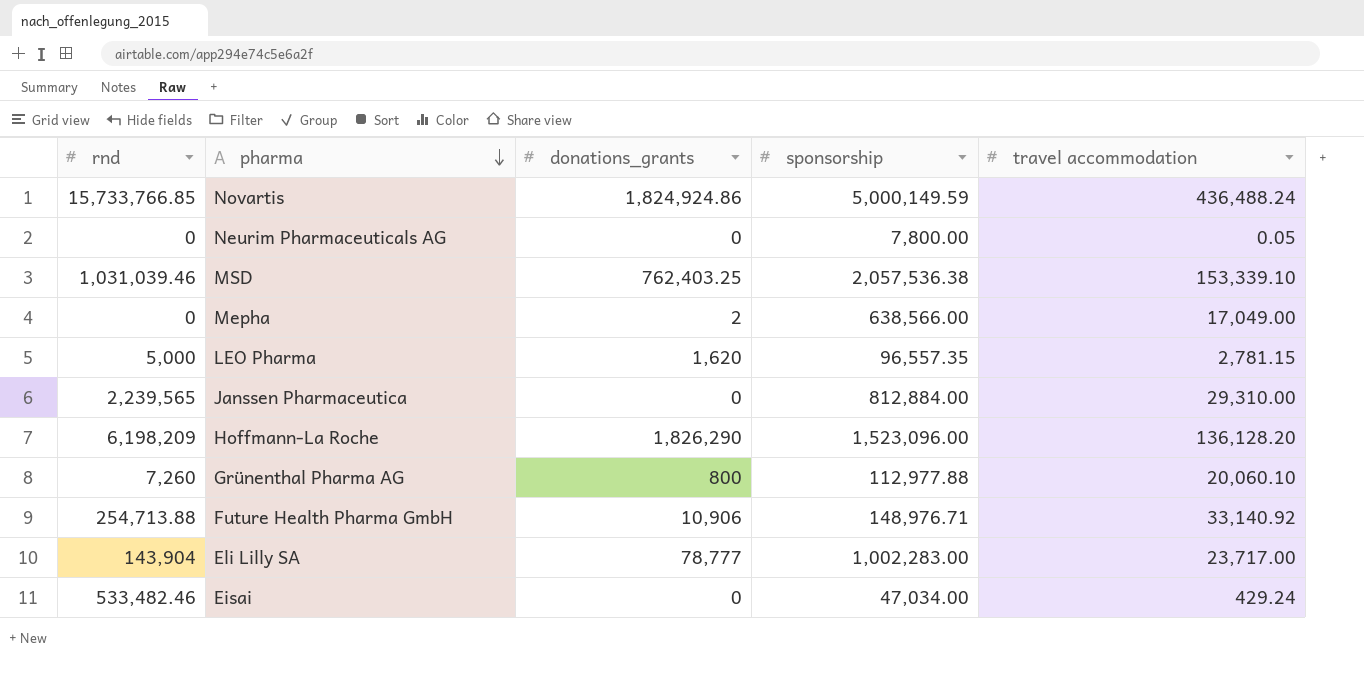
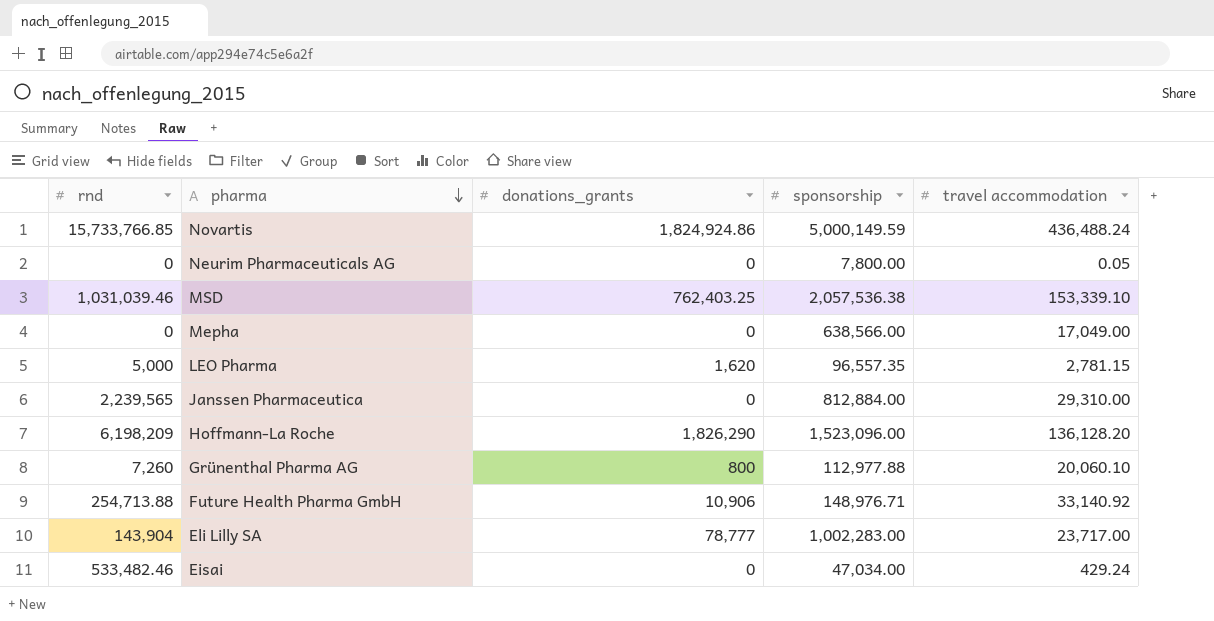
Mepha | donations_grants: 2 -> 0

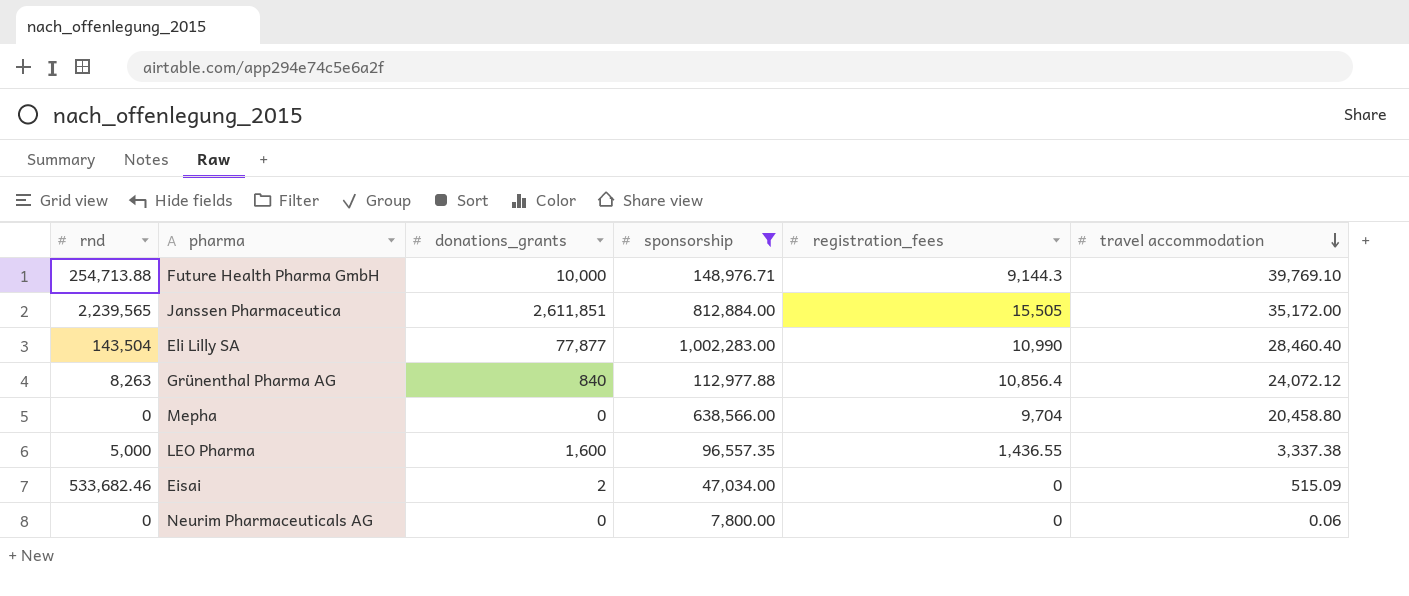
filter: none -> sponsorship <= 1,002,283.00
row order: pharma descending -> travel accommodation descending
column registration_fees | position: none -> 5
Future Health Pharma GmbH | donations_grants: 10,906 -> 10,000
Future Health Pharma GmbH | travel accommodation: 33,140.92 -> 39,769.10
Janssen Pharmaceutica | donations_grants: 0 -> 2,611,851
Janssen Pharmaceutica | travel accommodation: 29,310.00 -> 35,172.00
Eli Lilly SA | rnd: 143,904 -> 143,504
Eli Lilly SA | donations_grants: 78,777 -> 77,877
Eli Lilly SA | travel accommodation: 23,717.00 -> 28,460.40
Grünenthal Pharma AG | rnd: 7,260 -> 8,263
Grünenthal Pharma AG | donations_grants: 800 -> 840
Grünenthal Pharma AG | travel accommodation: 20,060.10 -> 24,072.12
Mepha | travel accommodation: 17,049.00 -> 20,458.80
LEO Pharma | donations_grants: 1,620 -> 1,600
LEO Pharma | travel accommodation: 2,781.15 -> 3,337.38
Eisai | rnd: 533,482.46 -> 533,682.46
Eisai | donations_grants: 0 -> 2
Eisai | travel accommodation: 429.24 -> 515.09
Neurim Pharmaceuticals AG | travel accommodation: 0.05 -> 0.06

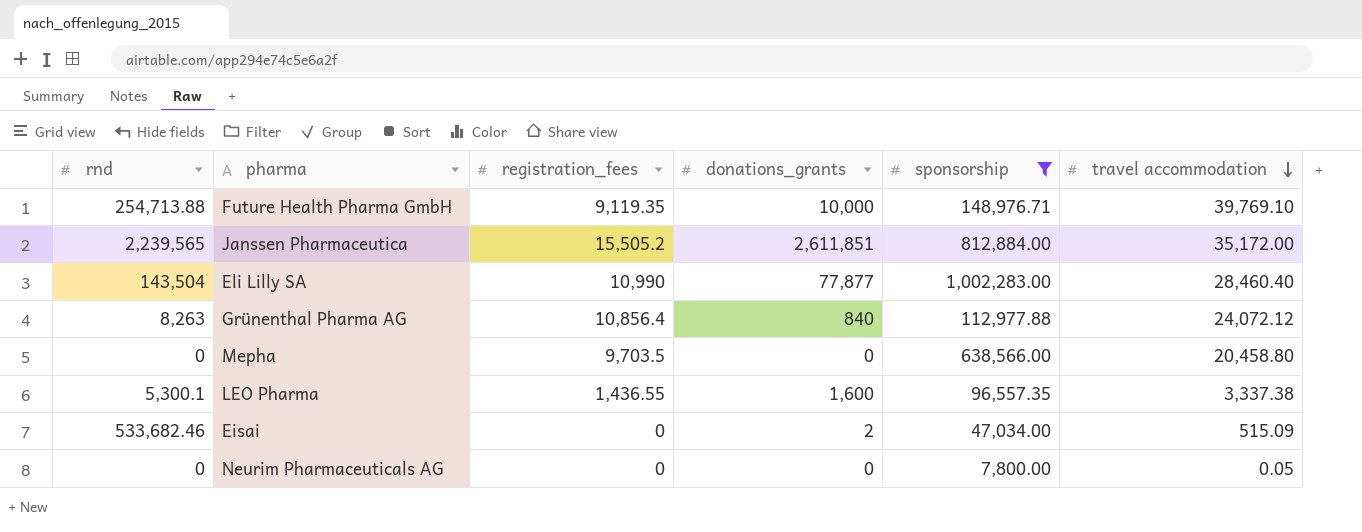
column registration_fees | position: 5 -> 3
Future Health Pharma GmbH | registration_fees: 9,144.3 -> 9,119.35
Janssen Pharmaceutica | registration_fees: 15,505 -> 15,505.2
Mepha | registration_fees: 9,704 -> 9,703.5
LEO Pharma | rnd: 5,000 -> 5,300.1
Neurim Pharmaceuticals AG | travel accommodation: 0.06 -> 0.05

